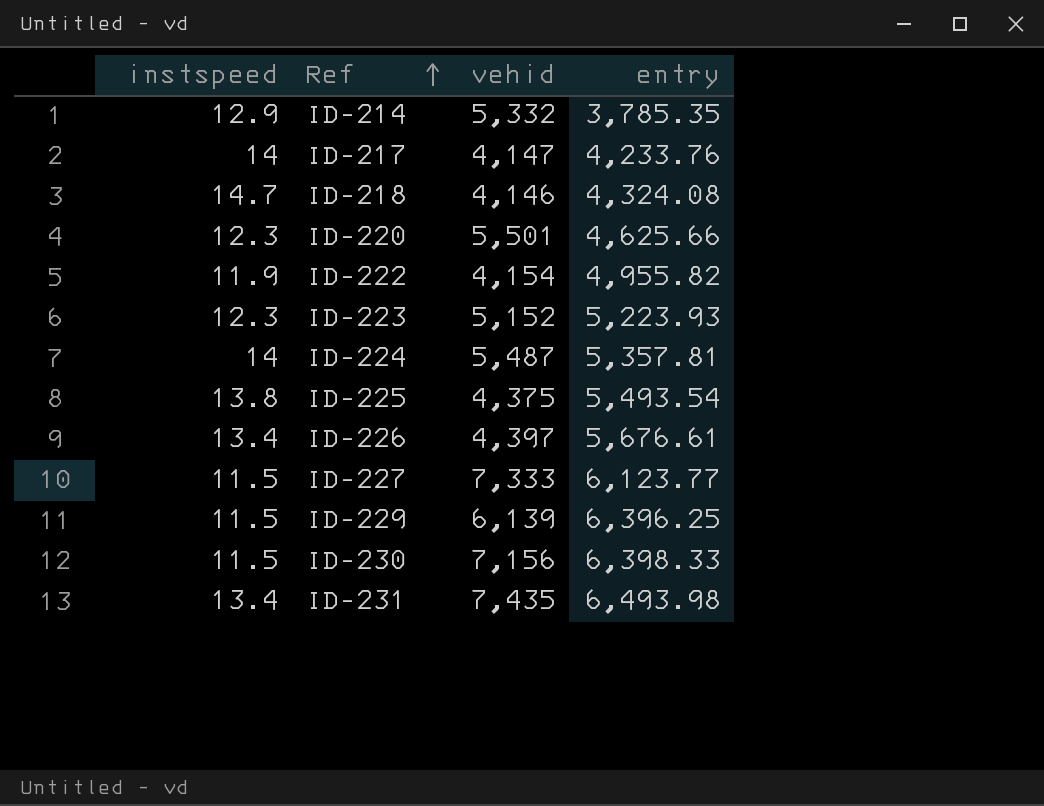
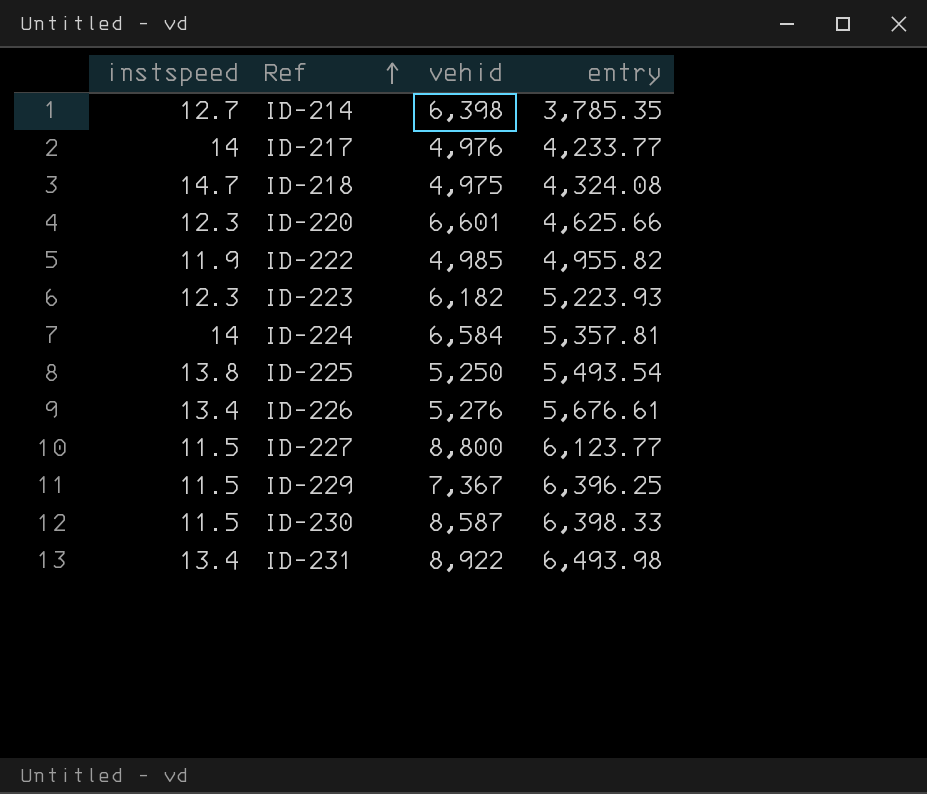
ID-214 | instspeed: 12.9 -> 12.7
ID-214 | vehid: 5,332 -> 6,398
ID-217 | vehid: 4,147 -> 4,976
ID-217 | entry: 4,233.76 -> 4,233.77
ID-218 | vehid: 4,146 -> 4,975
ID-220 | vehid: 5,501 -> 6,601
ID-222 | vehid: 4,154 -> 4,985
ID-223 | vehid: 5,152 -> 6,182
ID-224 | vehid: 5,487 -> 6,584
ID-225 | vehid: 4,375 -> 5,250
ID-226 | vehid: 4,397 -> 5,276
ID-227 | vehid: 7,333 -> 8,800
ID-229 | vehid: 6,139 -> 7,367
ID-230 | vehid: 7,156 -> 8,587
ID-231 | vehid: 7,435 -> 8,922

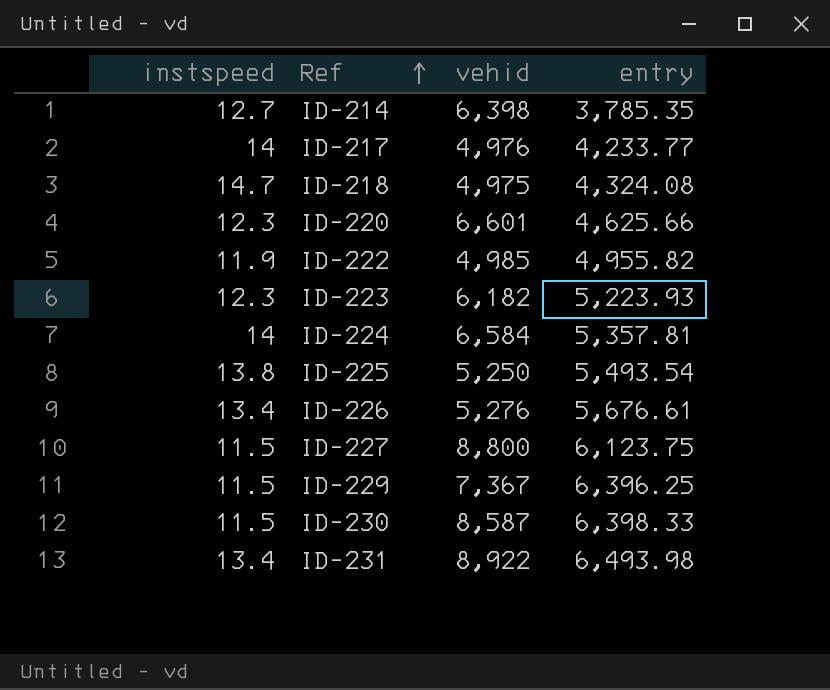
ID-227 | entry: 6,123.77 -> 6,123.75

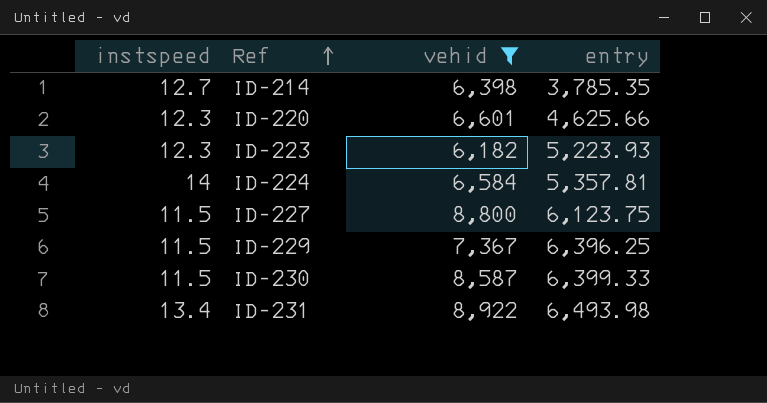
filter: none -> vehid >= 6,182
ID-230 | entry: 6,398.33 -> 6,399.33

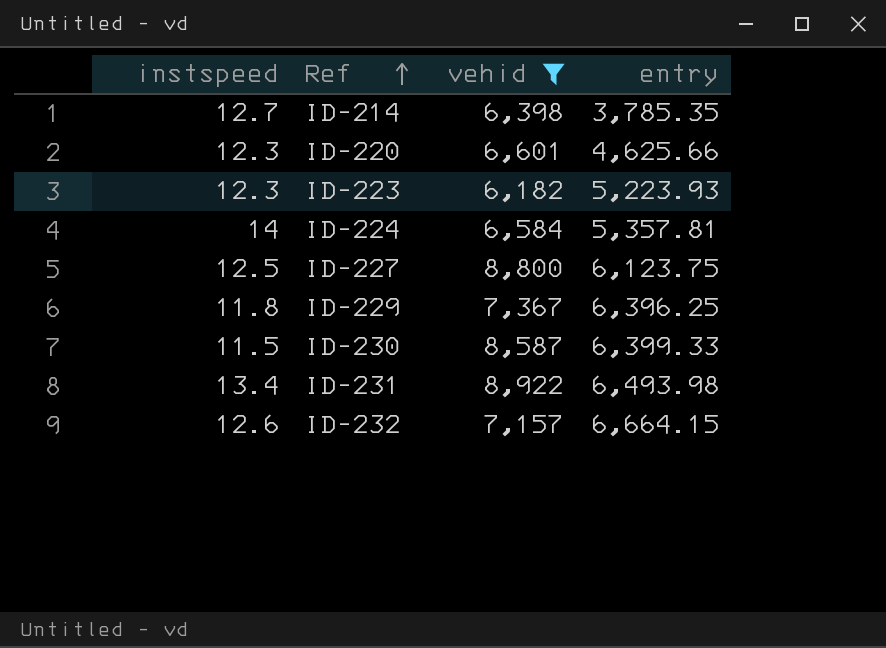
ID-227 | instspeed: 11.5 -> 12.5
ID-229 | instspeed: 11.5 -> 11.8
row ID-232: none -> 12.6 | 7,157 | 6,664.15

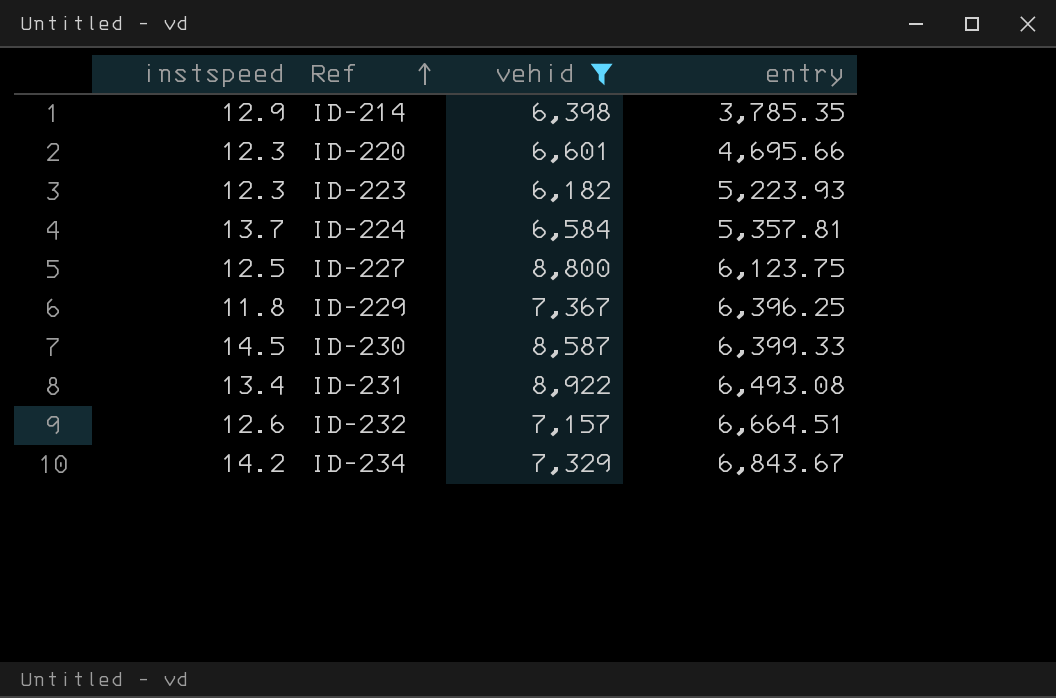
ID-214 | instspeed: 12.7 -> 12.9
ID-220 | entry: 4,625.66 -> 4,695.66
ID-224 | instspeed: 14 -> 13.7
ID-230 | instspeed: 11.5 -> 14.5
ID-231 | entry: 6,493.98 -> 6,493.08
ID-232 | entry: 6,664.15 -> 6,664.51
row ID-234: none -> 14.2 | 7,329 | 6,843.67

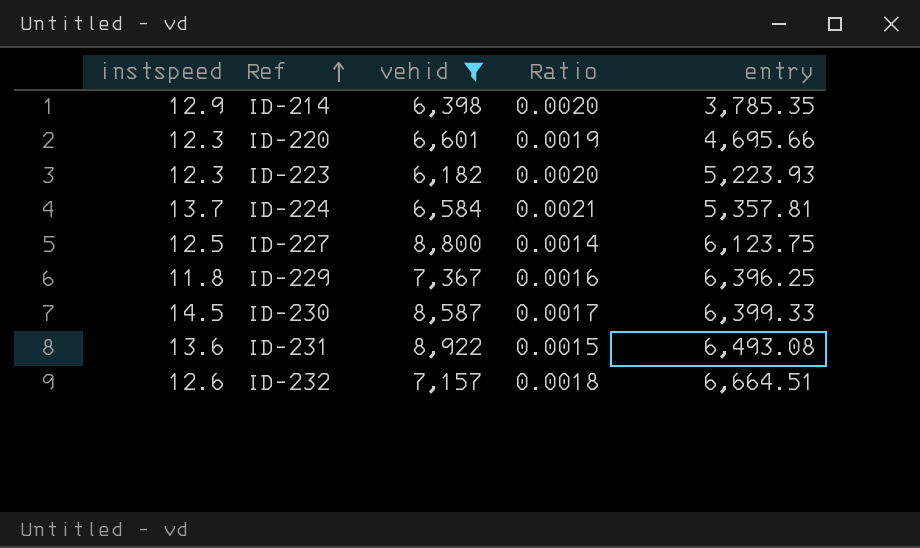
column Ratio | formula: none -> [instspeed] / [vehid]
row ID-234: 14.2 | 7,329 | 6,843.67 -> none
ID-231 | instspeed: 13.4 -> 13.6

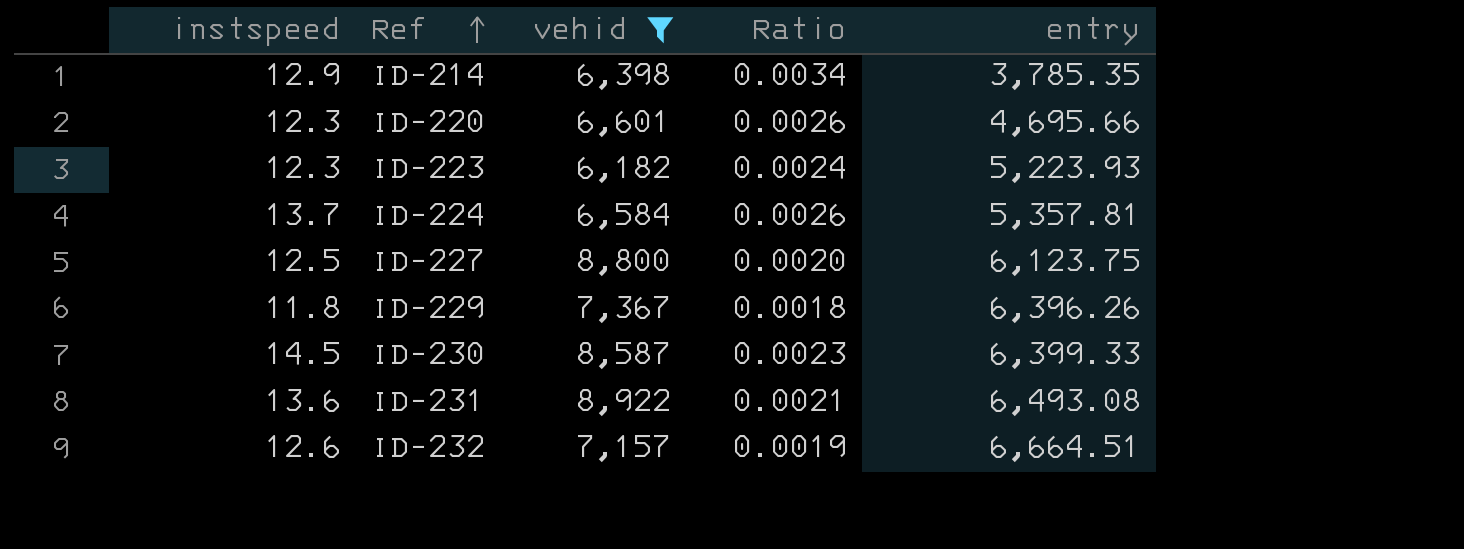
column Ratio | formula: [instspeed] / [vehid] -> [instspeed] / [entry]
ID-229 | entry: 6,396.25 -> 6,396.26

